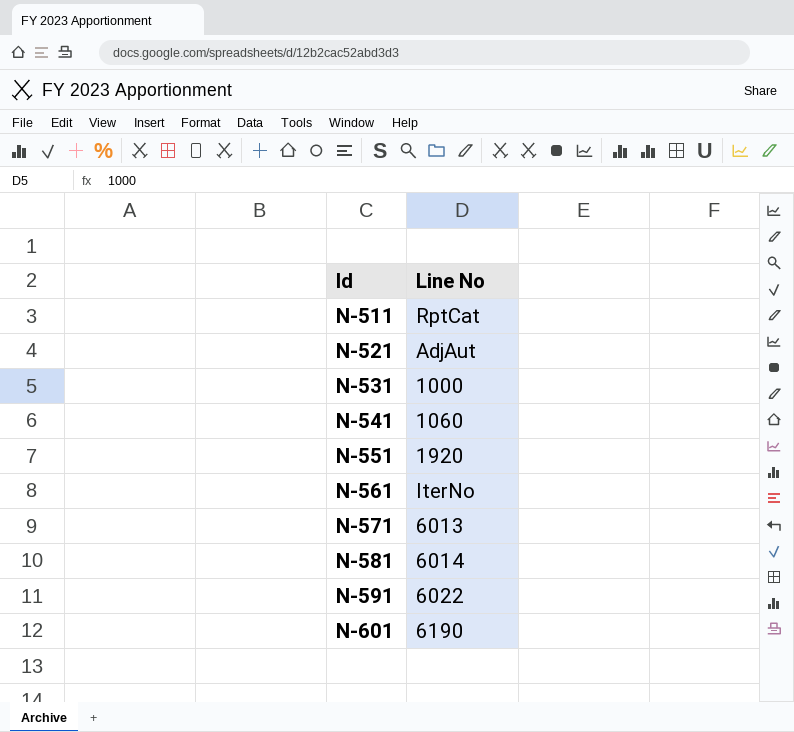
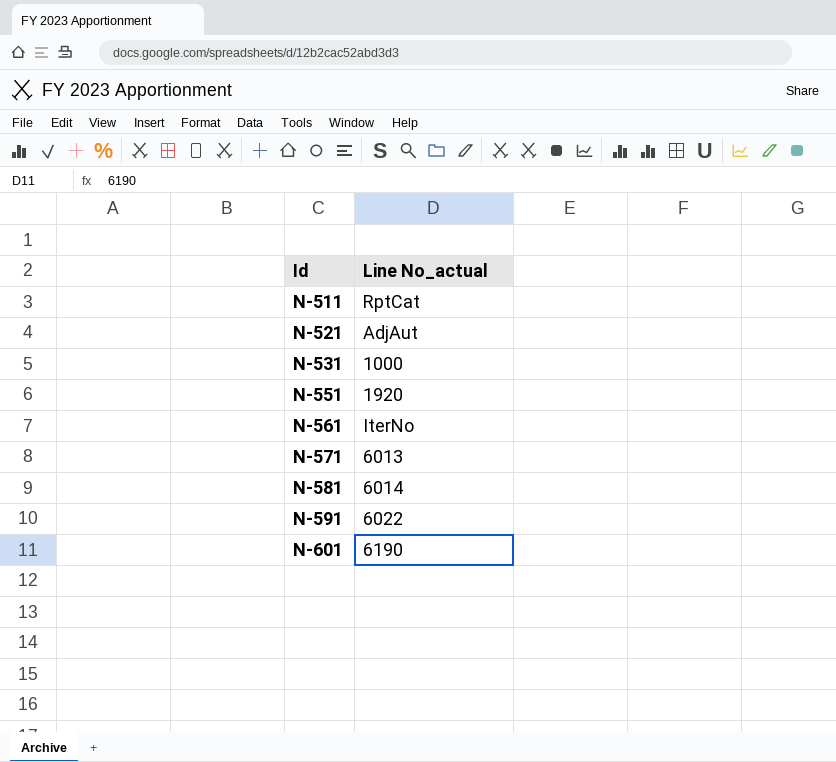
column name: Line No -> Line No_actual
row N-541: 1060 -> none

